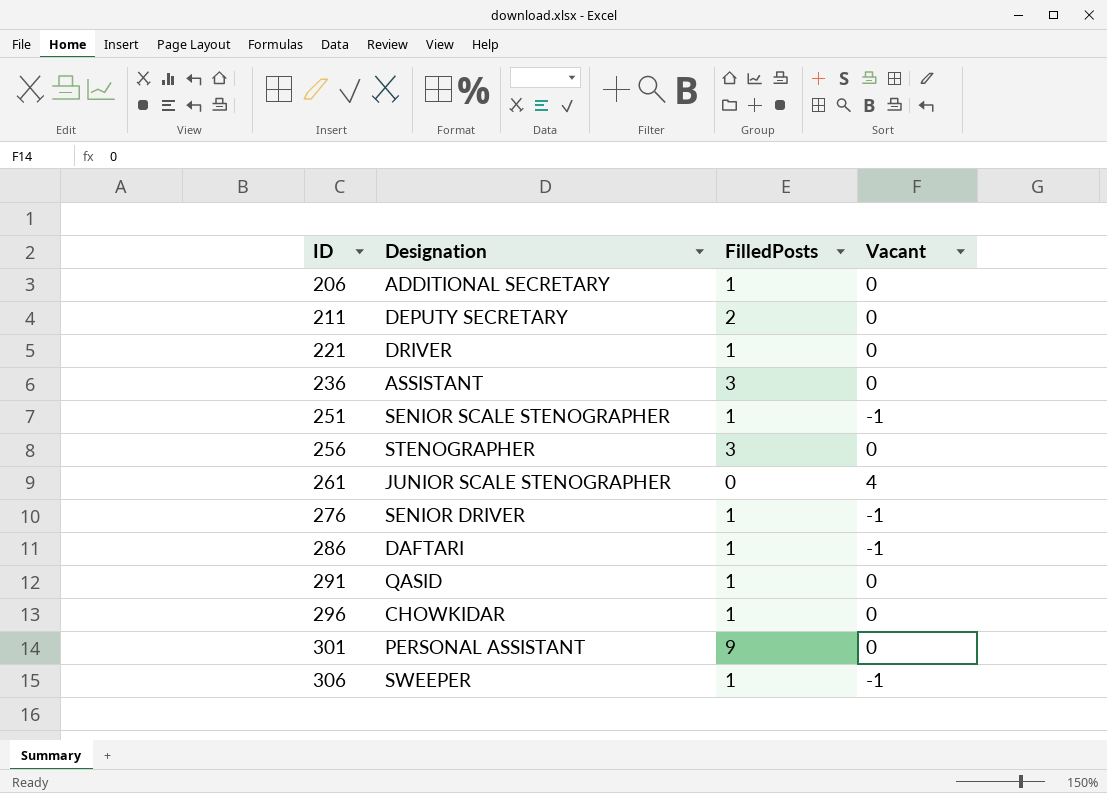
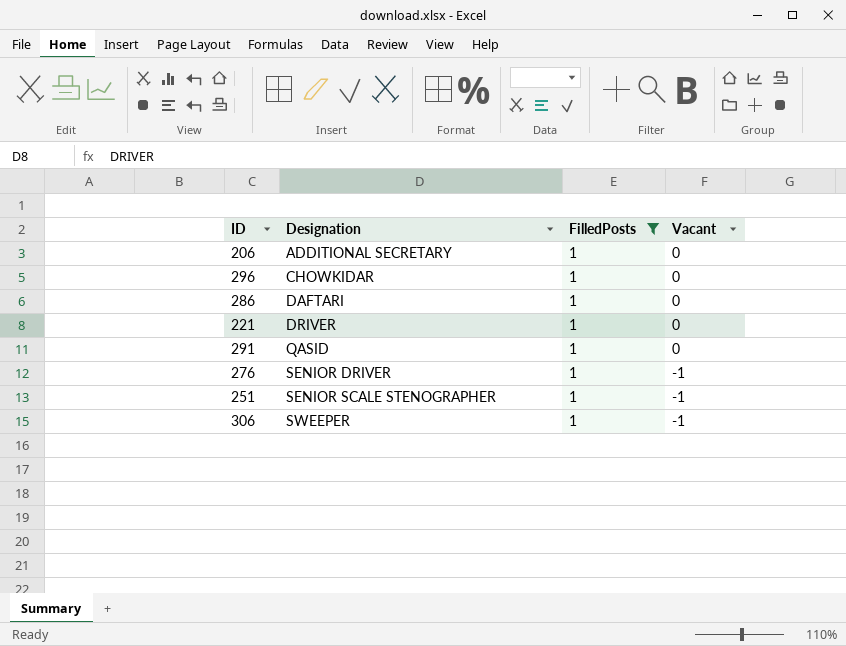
filter: none -> FilledPosts = 1
row order: ID ascending -> Designation ascending
286 | Vacant: -1 -> 0

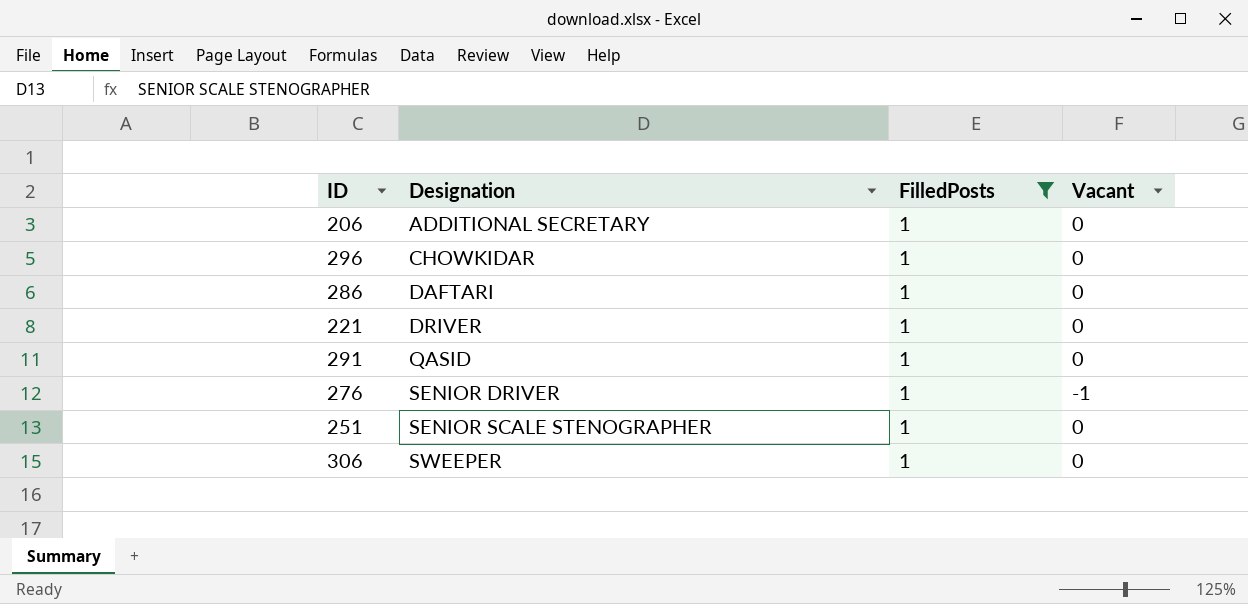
251 | Vacant: -1 -> 0
306 | Vacant: -1 -> 0

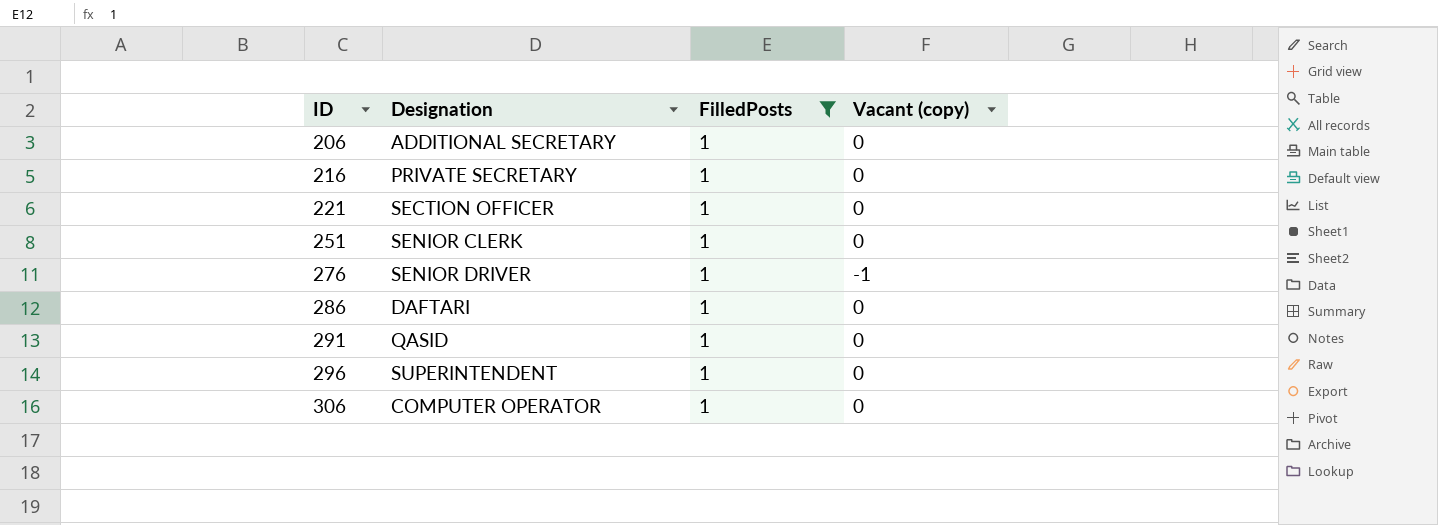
row order: Designation ascending -> ID ascending
column name: Vacant -> Vacant (copy)
row 216: none -> PRIVATE SECRETARY | 1 | 0
221 | Designation: DRIVER -> SECTION OFFICER
251 | Designation: SENIOR SCALE STENOGRAPHER -> SENIOR CLERK
296 | Designation: CHOWKIDAR -> SUPERINTENDENT
306 | Designation: SWEEPER -> COMPUTER OPERATOR

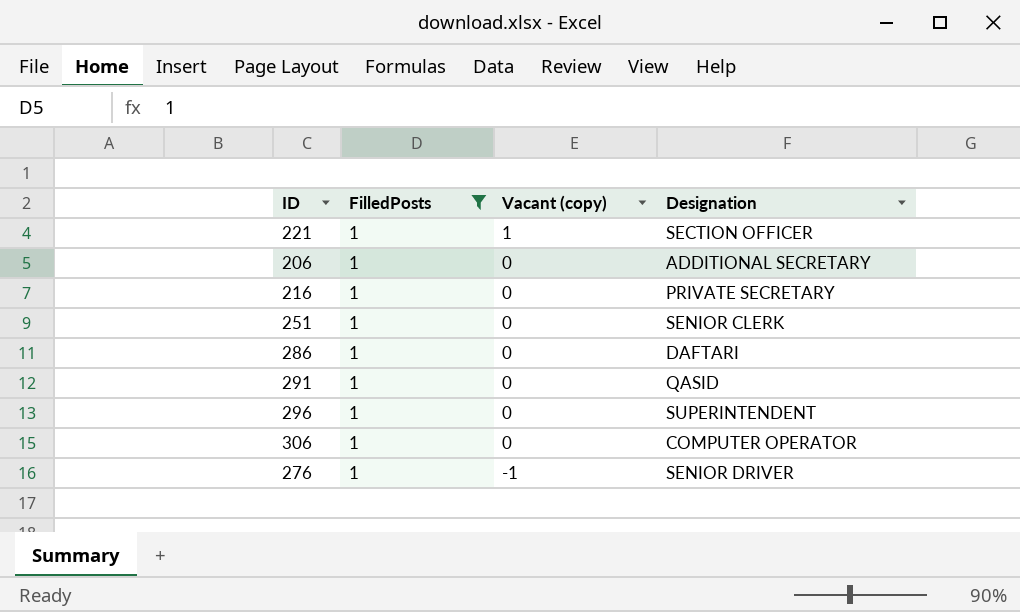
row order: ID ascending -> Vacant (copy) descending
column Designation | position: 2 -> 4
221 | Vacant (copy): 0 -> 1

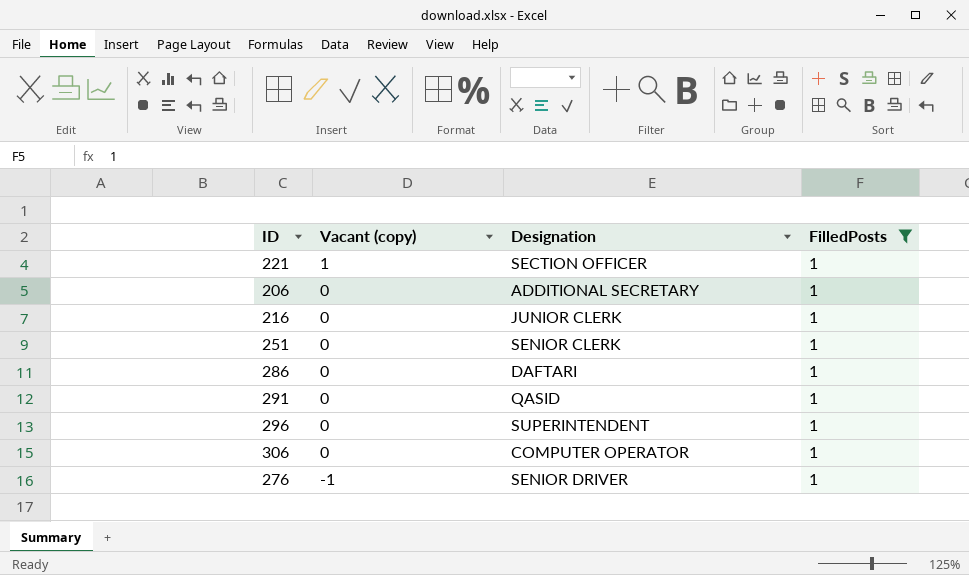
column FilledPosts | position: 2 -> 4
216 | Designation: PRIVATE SECRETARY -> JUNIOR CLERK

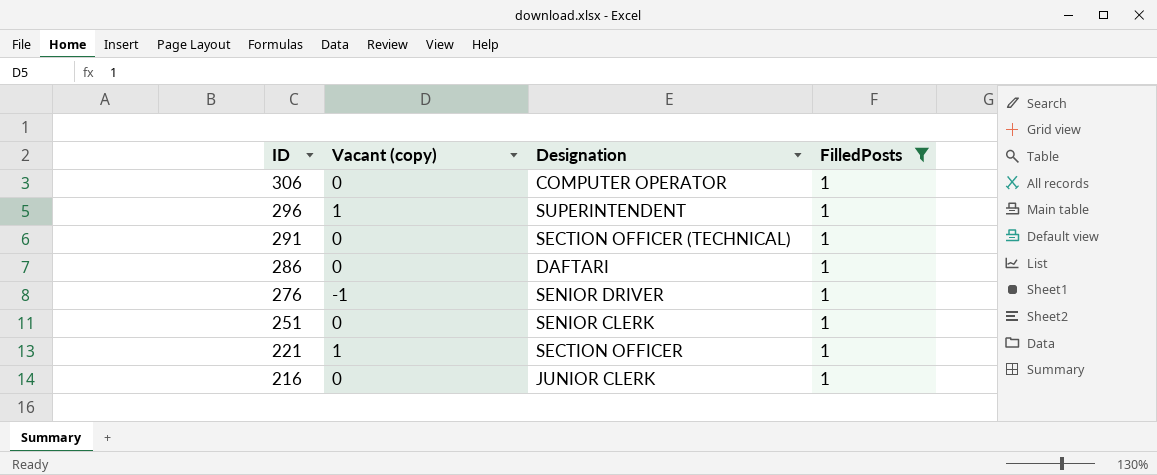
row order: Vacant (copy) descending -> ID descending
row 206: 0 | ADDITIONAL SECRETARY | 1 -> none
296 | Vacant (copy): 0 -> 1
291 | Designation: QASID -> SECTION OFFICER (TECHNICAL)

